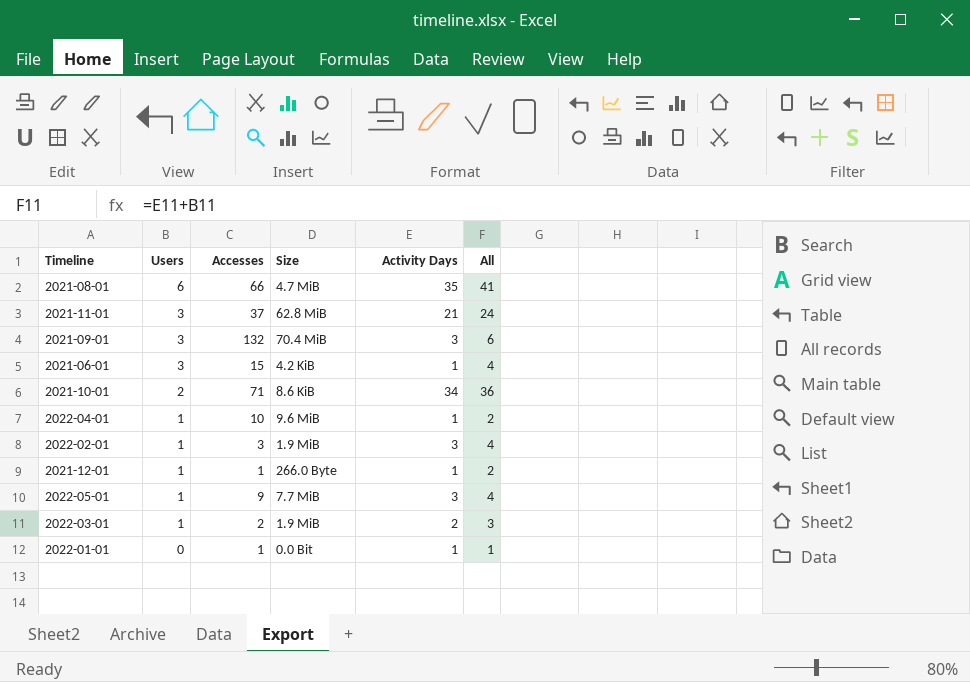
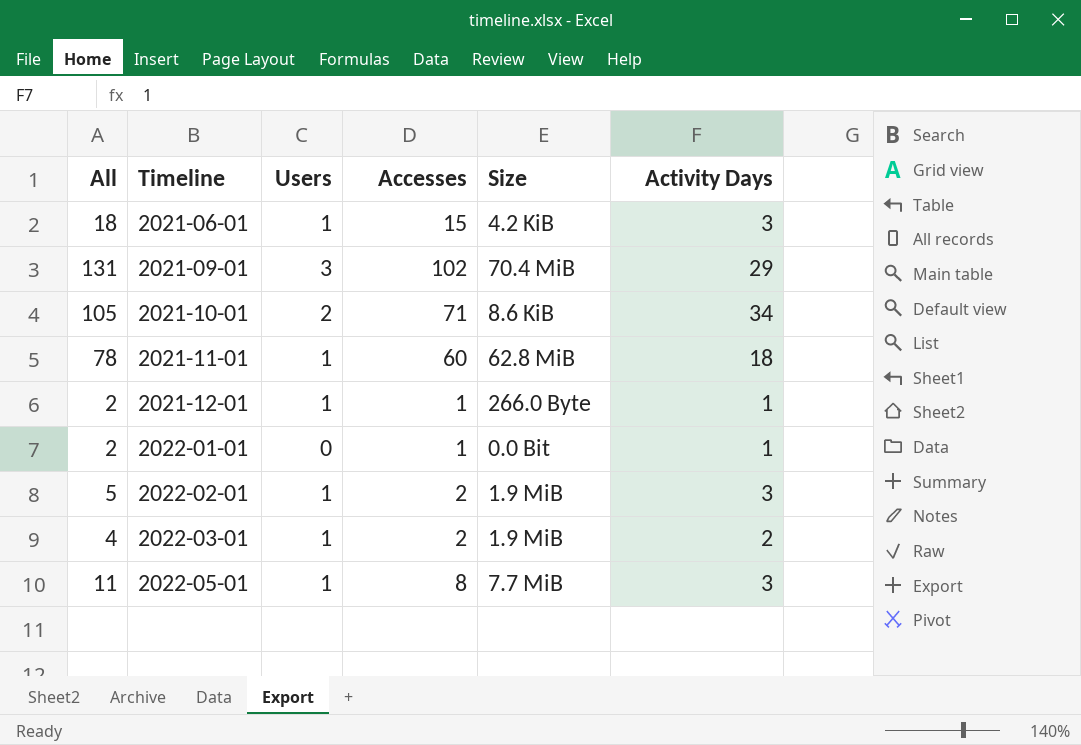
row order: Users descending -> Timeline ascending
column All | formula: [Users] + [Activity Days] -> [Accesses] + [Activity Days]
column All | position: 6 -> 1
row 2021-08-01: 6 | 66 | 4.7 MiB | 35 | 41 -> none
row 2022-04-01: 1 | 10 | 9.6 MiB | 1 | 2 -> none
2021-06-01 | Users: 3 -> 1
2021-06-01 | Activity Days: 1 -> 3
2021-09-01 | Accesses: 132 -> 102
2021-09-01 | Activity Days: 3 -> 29
2021-11-01 | Users: 3 -> 1
2021-11-01 | Accesses: 37 -> 60
2021-11-01 | Activity Days: 21 -> 18
2022-02-01 | Accesses: 3 -> 2
2022-05-01 | Accesses: 9 -> 8

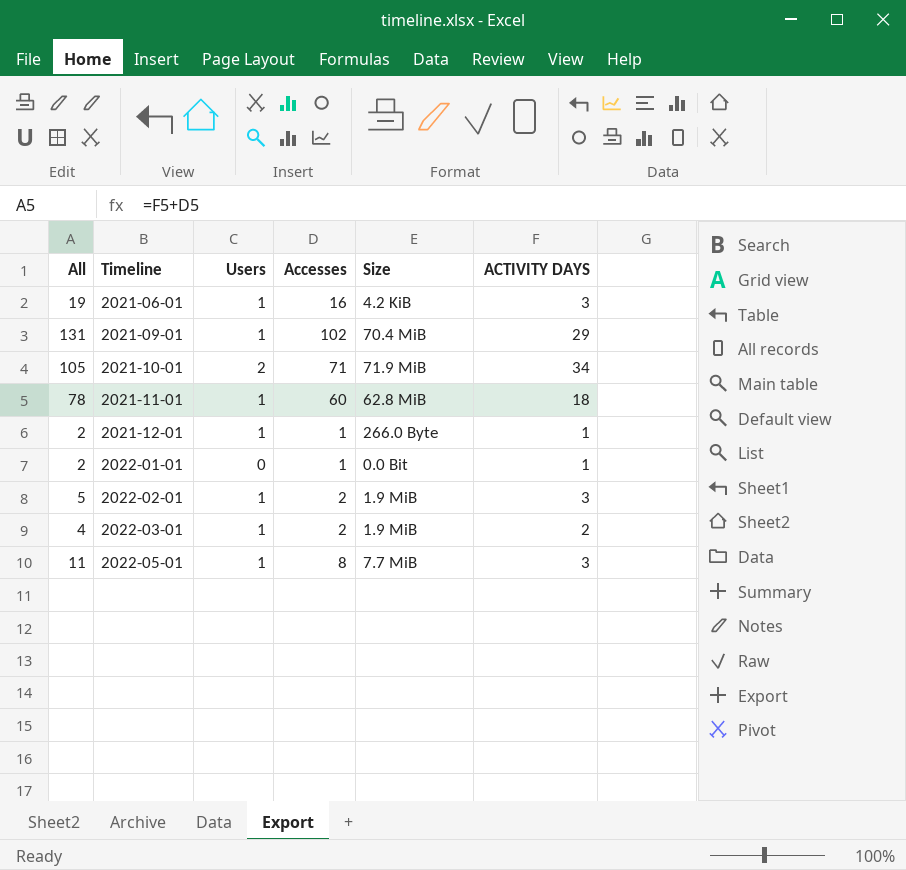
column name: Activity Days -> ACTIVITY DAYS
2021-06-01 | All: 18 -> 19
2021-06-01 | Accesses: 15 -> 16
2021-09-01 | Users: 3 -> 1
2021-10-01 | Size: 8.6 KiB -> 71.9 MiB

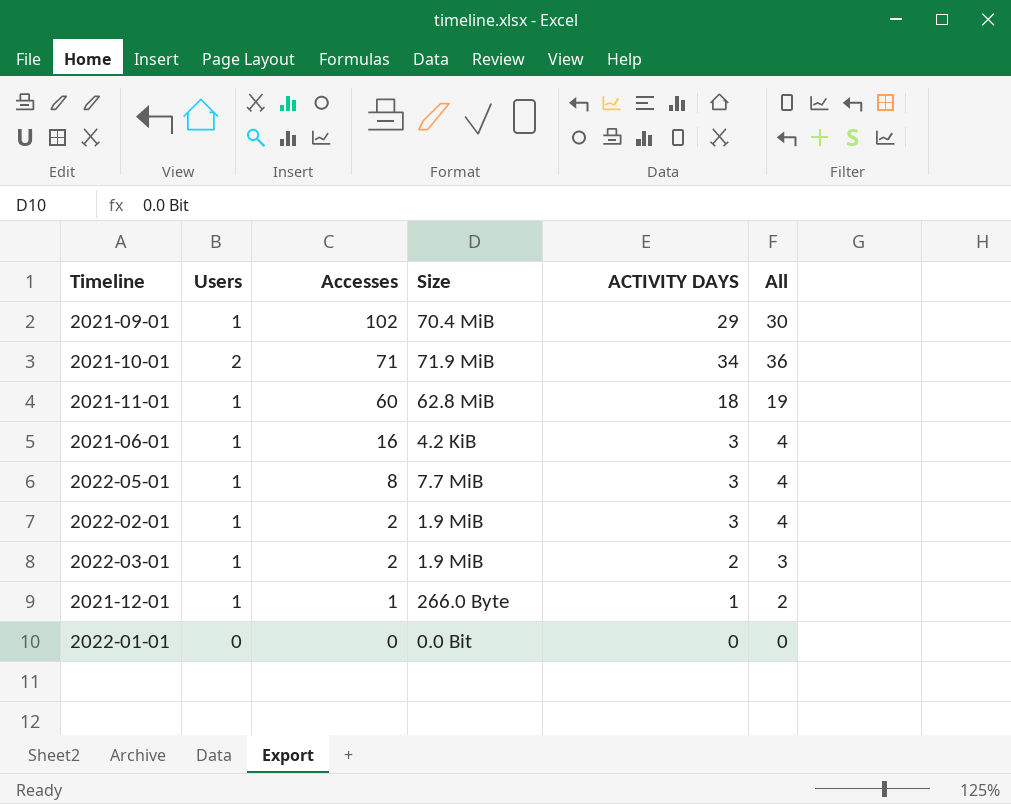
row order: Timeline ascending -> Accesses descending
column All | formula: [Accesses] + [ACTIVITY DAYS] -> [Users] + [ACTIVITY DAYS]
column All | position: 1 -> 6
2022-01-01 | Accesses: 1 -> 0
2022-01-01 | ACTIVITY DAYS: 1 -> 0

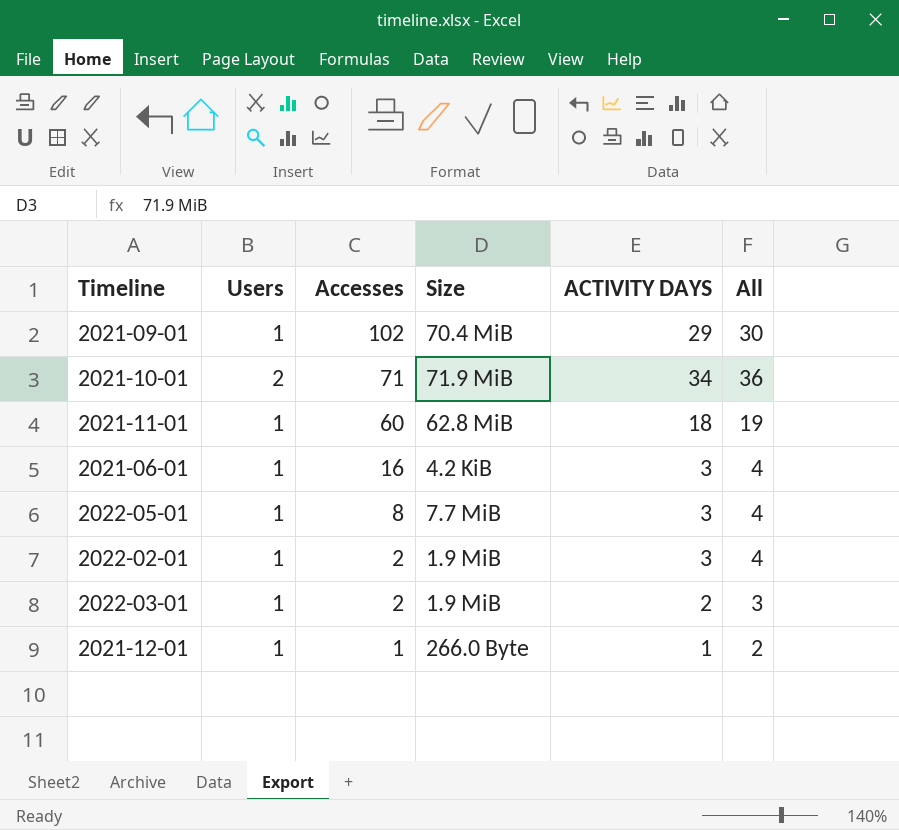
row 2022-01-01: 0 | 0 | 0.0 Bit | 0 | 0 -> none

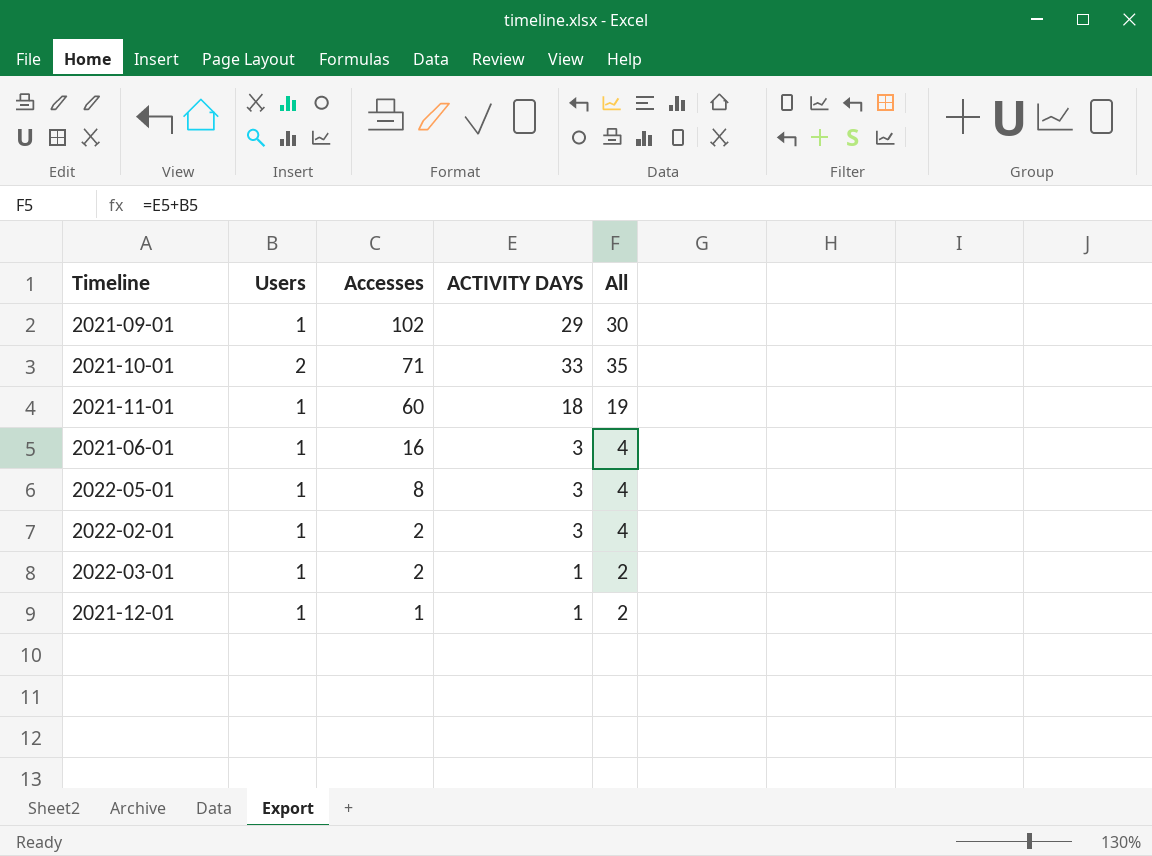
column Size | position: 4 -> none
2021-10-01 | ACTIVITY DAYS: 34 -> 33
2021-10-01 | All: 36 -> 35
2022-03-01 | ACTIVITY DAYS: 2 -> 1
2022-03-01 | All: 3 -> 2

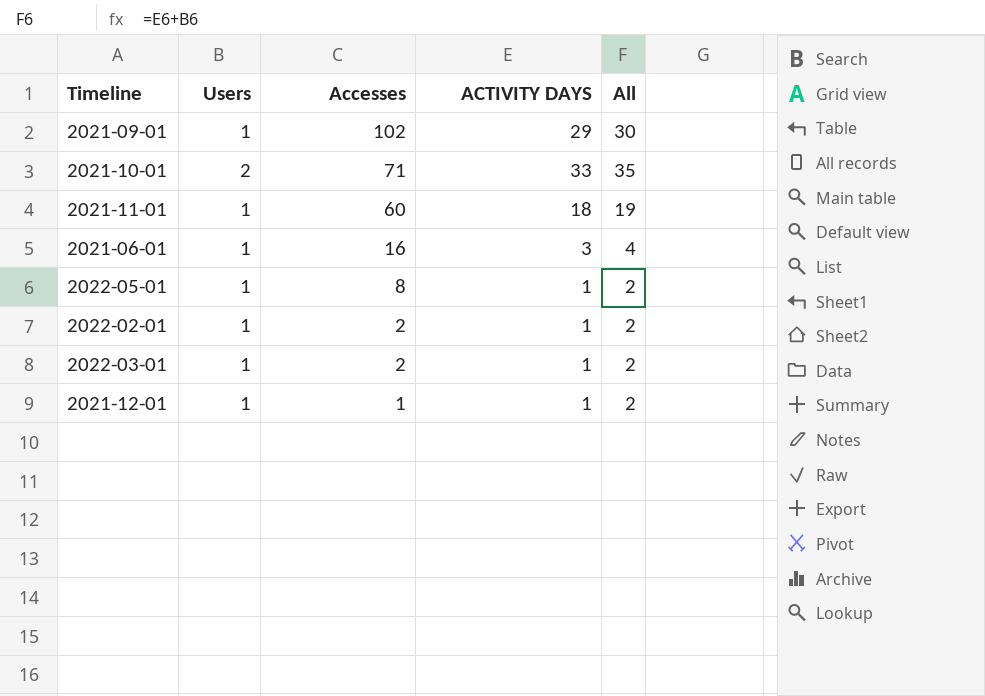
2022-05-01 | ACTIVITY DAYS: 3 -> 1
2022-05-01 | All: 4 -> 2
2022-02-01 | ACTIVITY DAYS: 3 -> 1
2022-02-01 | All: 4 -> 2

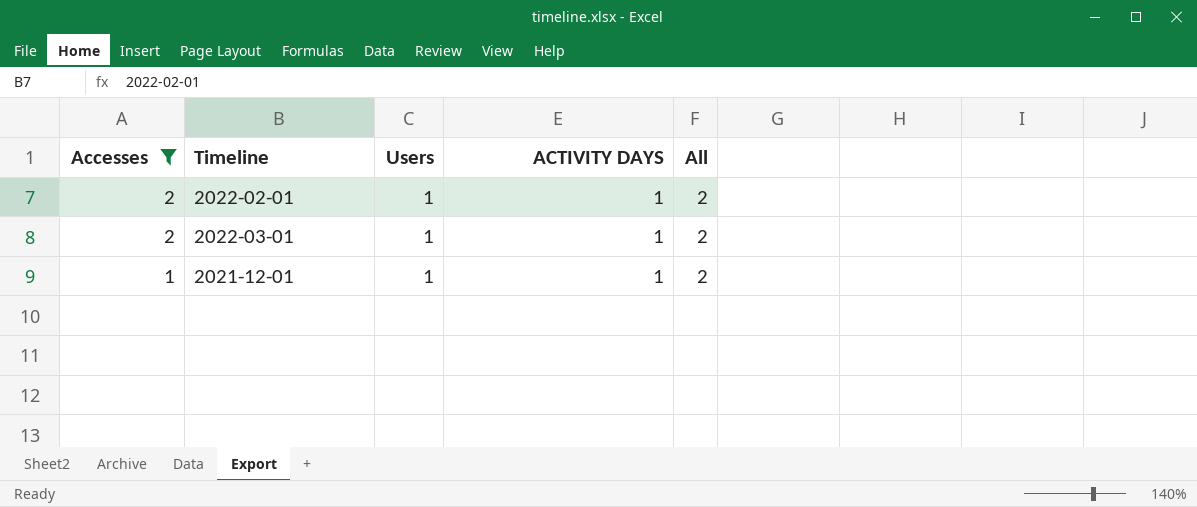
filter: none -> Accesses <= 2
column Accesses | position: 3 -> 1

